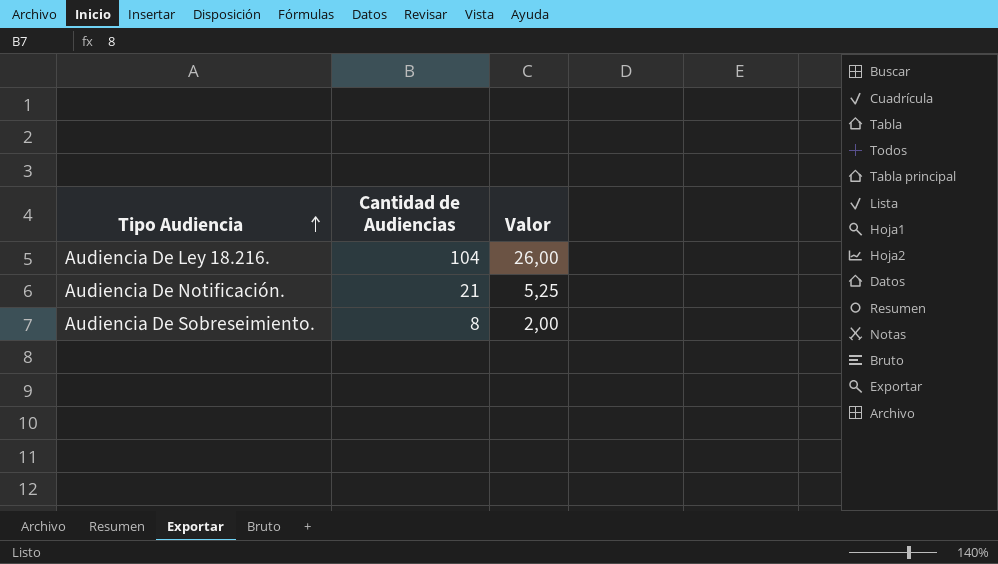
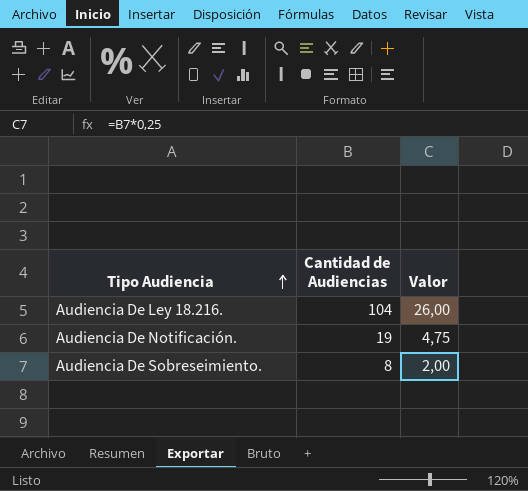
Audiencia De Notificación. | Cantidad de Audiencias: 21 -> 19
Audiencia De Notificación. | Valor: 5,25 -> 4,75

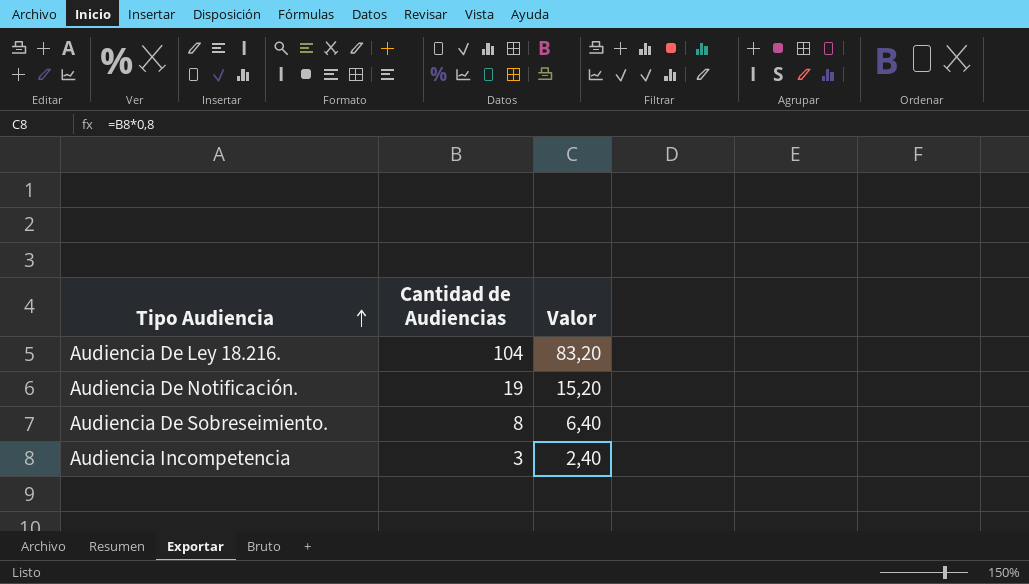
column Valor | formula: [Cantidad de Audiencias] * 0,25 -> [Cantidad de Audiencias] * 0,8
row Audiencia Incompetencia: none -> 3 | 2,40

